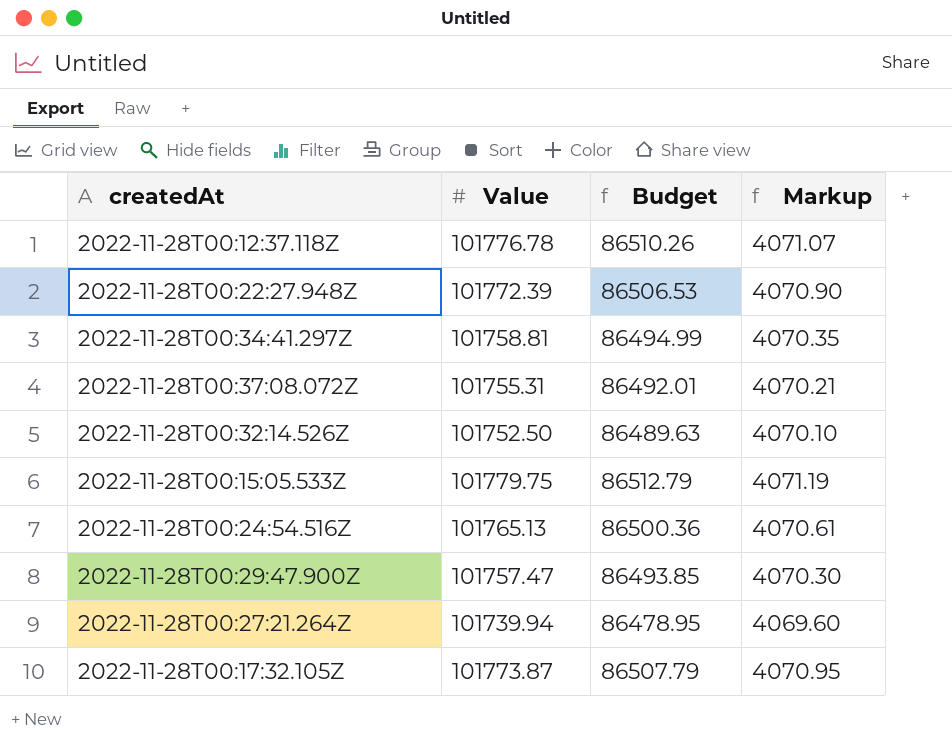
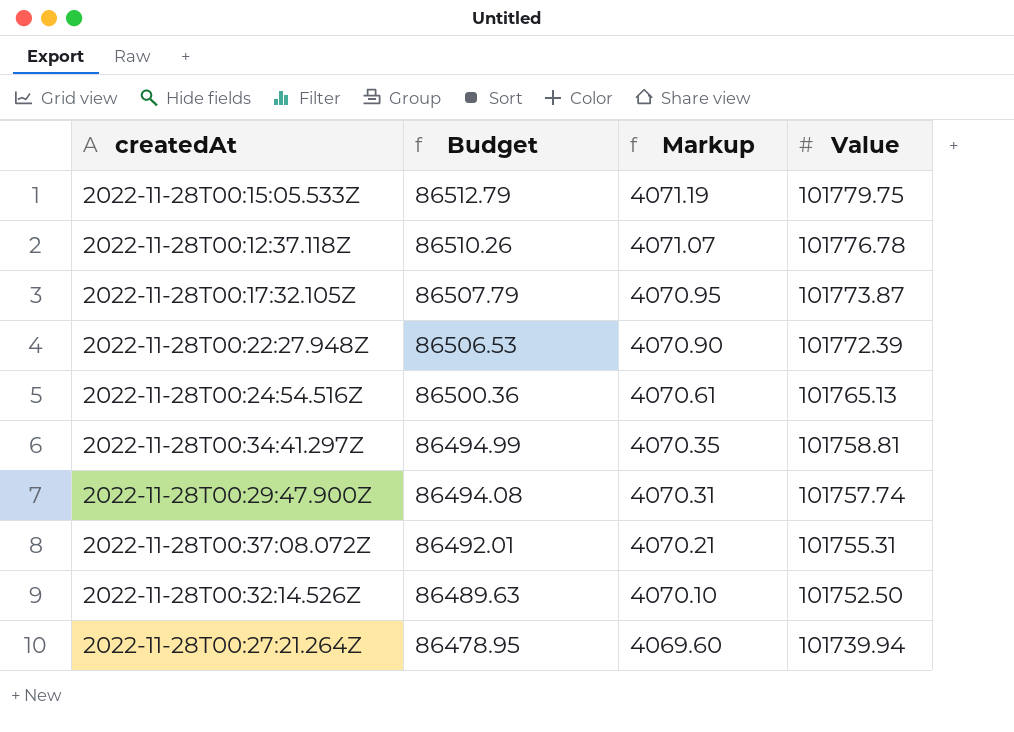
row order: none -> Budget descending
column Value | position: 2 -> 4
2022-11-28T00:29:47.900Z | Budget: 86493.85 -> 86494.08
2022-11-28T00:29:47.900Z | Markup: 4070.30 -> 4070.31
2022-11-28T00:29:47.900Z | Value: 101757.47 -> 101757.74

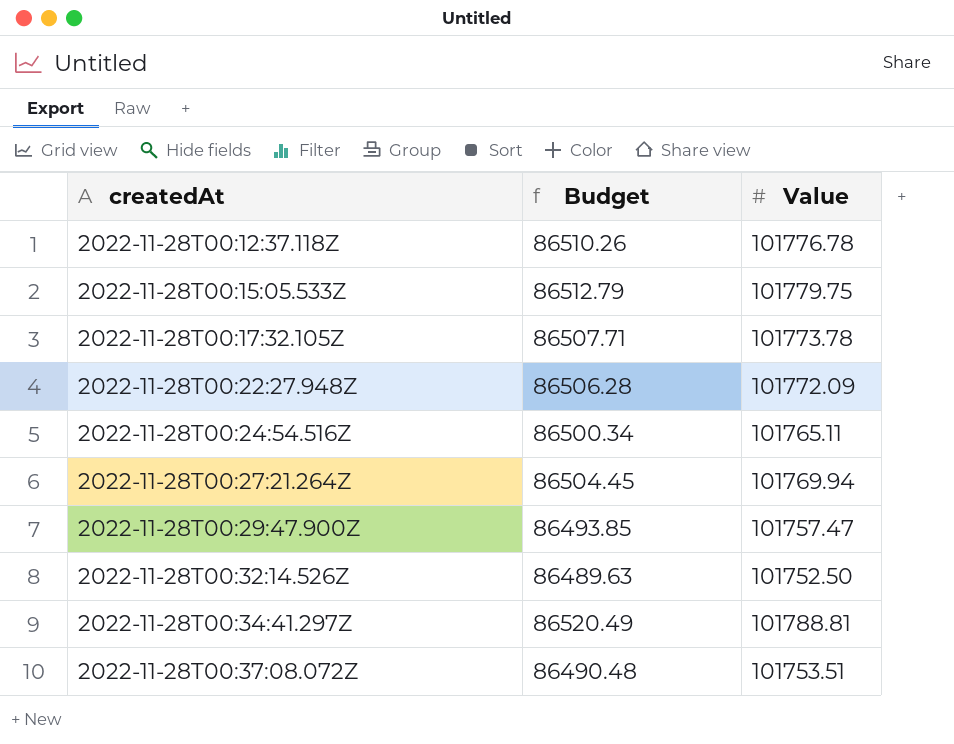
row order: Budget descending -> createdAt ascending
column Markup | formula: [Value] * 0.04 -> none
2022-11-28T00:17:32.105Z | Budget: 86507.79 -> 86507.71
2022-11-28T00:17:32.105Z | Value: 101773.87 -> 101773.78
2022-11-28T00:22:27.948Z | Budget: 86506.53 -> 86506.28
2022-11-28T00:22:27.948Z | Value: 101772.39 -> 101772.09
2022-11-28T00:24:54.516Z | Budget: 86500.36 -> 86500.34
2022-11-28T00:24:54.516Z | Value: 101765.13 -> 101765.11
2022-11-28T00:27:21.264Z | Budget: 86478.95 -> 86504.45
2022-11-28T00:27:21.264Z | Value: 101739.94 -> 101769.94
2022-11-28T00:29:47.900Z | Budget: 86494.08 -> 86493.85
2022-11-28T00:29:47.900Z | Value: 101757.74 -> 101757.47
2022-11-28T00:34:41.297Z | Budget: 86494.99 -> 86520.49
2022-11-28T00:34:41.297Z | Value: 101758.81 -> 101788.81
2022-11-28T00:37:08.072Z | Budget: 86492.01 -> 86490.48
2022-11-28T00:37:08.072Z | Value: 101755.31 -> 101753.51

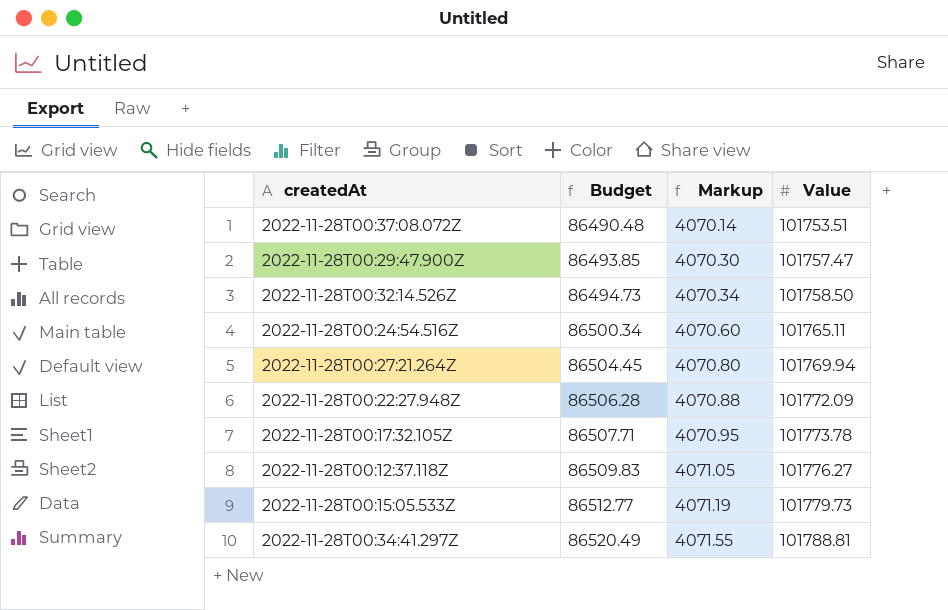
row order: createdAt ascending -> Budget ascending
column Markup | formula: none -> [Value] * 0.04
2022-11-28T00:32:14.526Z | Budget: 86489.63 -> 86494.73
2022-11-28T00:32:14.526Z | Value: 101752.50 -> 101758.50
2022-11-28T00:12:37.118Z | Budget: 86510.26 -> 86509.83
2022-11-28T00:12:37.118Z | Value: 101776.78 -> 101776.27
2022-11-28T00:15:05.533Z | Budget: 86512.79 -> 86512.77
2022-11-28T00:15:05.533Z | Value: 101779.75 -> 101779.73

